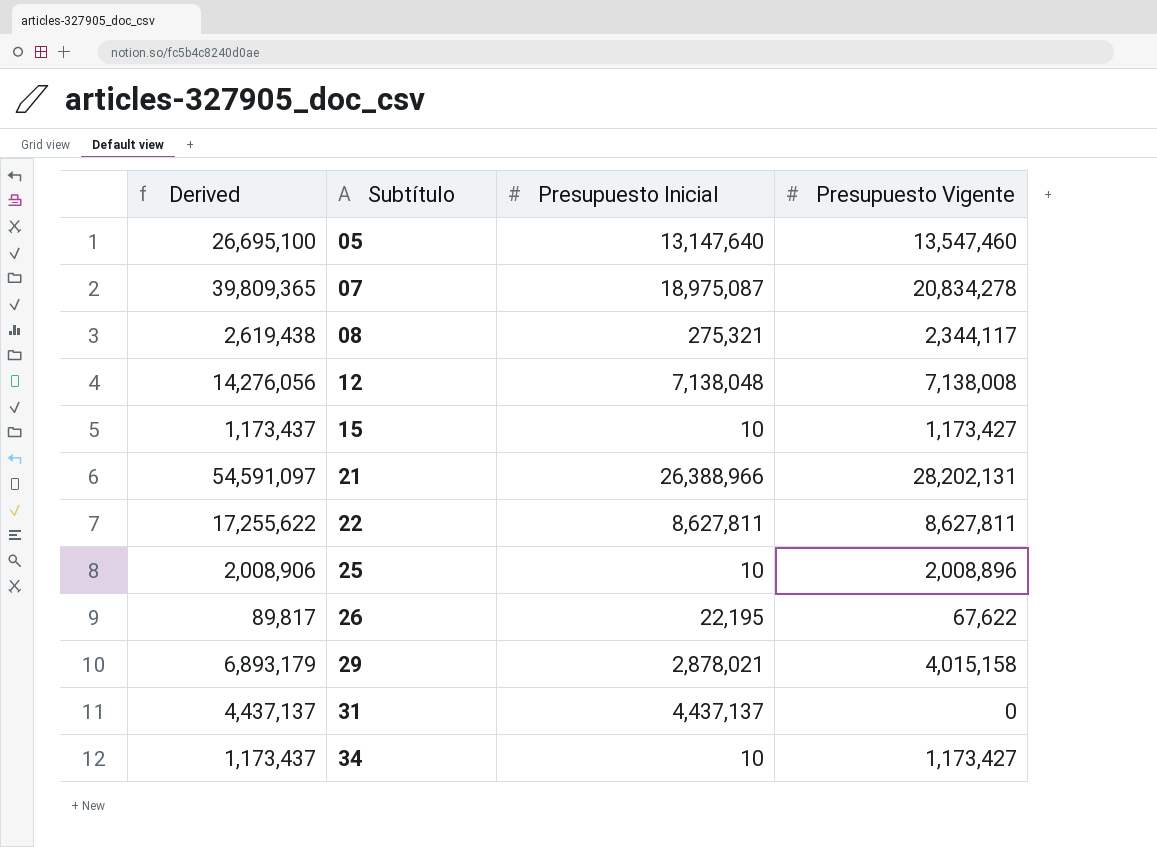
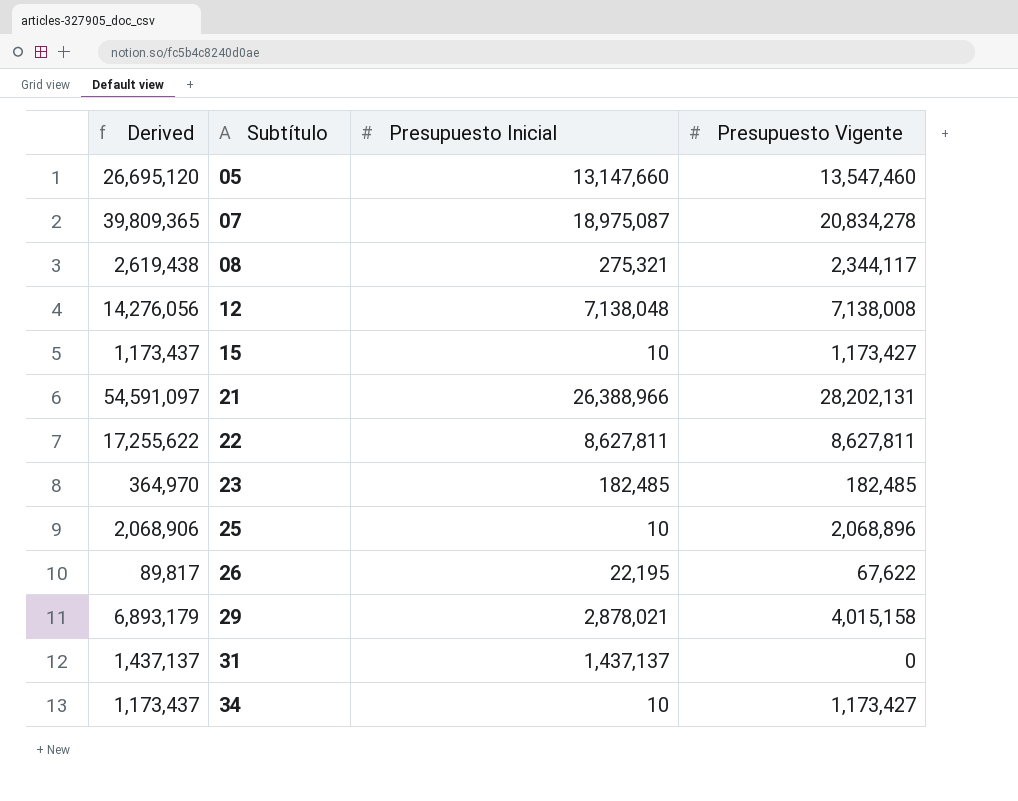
05 | Derived: 26,695,100 -> 26,695,120
05 | Presupuesto Inicial: 13,147,640 -> 13,147,660
row 23: none -> 364,970 | 182,485 | 182,485
25 | Derived: 2,008,906 -> 2,068,906
25 | Presupuesto Vigente: 2,008,896 -> 2,068,896
31 | Derived: 4,437,137 -> 1,437,137
31 | Presupuesto Inicial: 4,437,137 -> 1,437,137

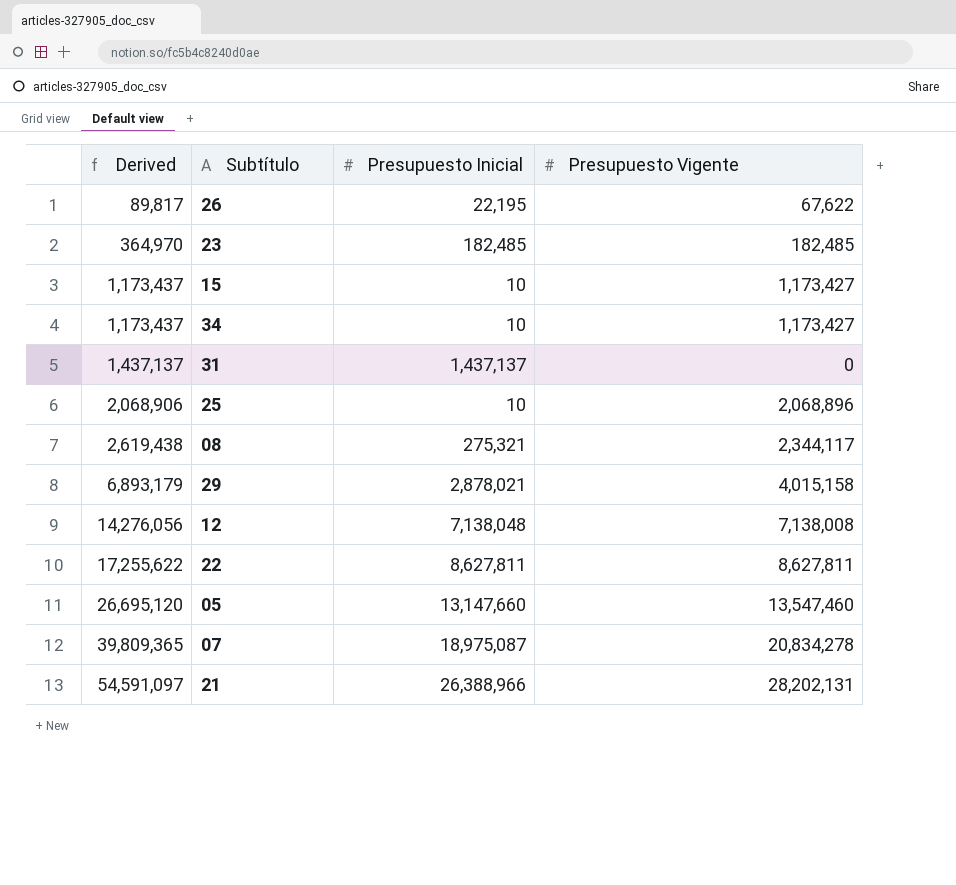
row order: Subtítulo ascending -> Derived ascending

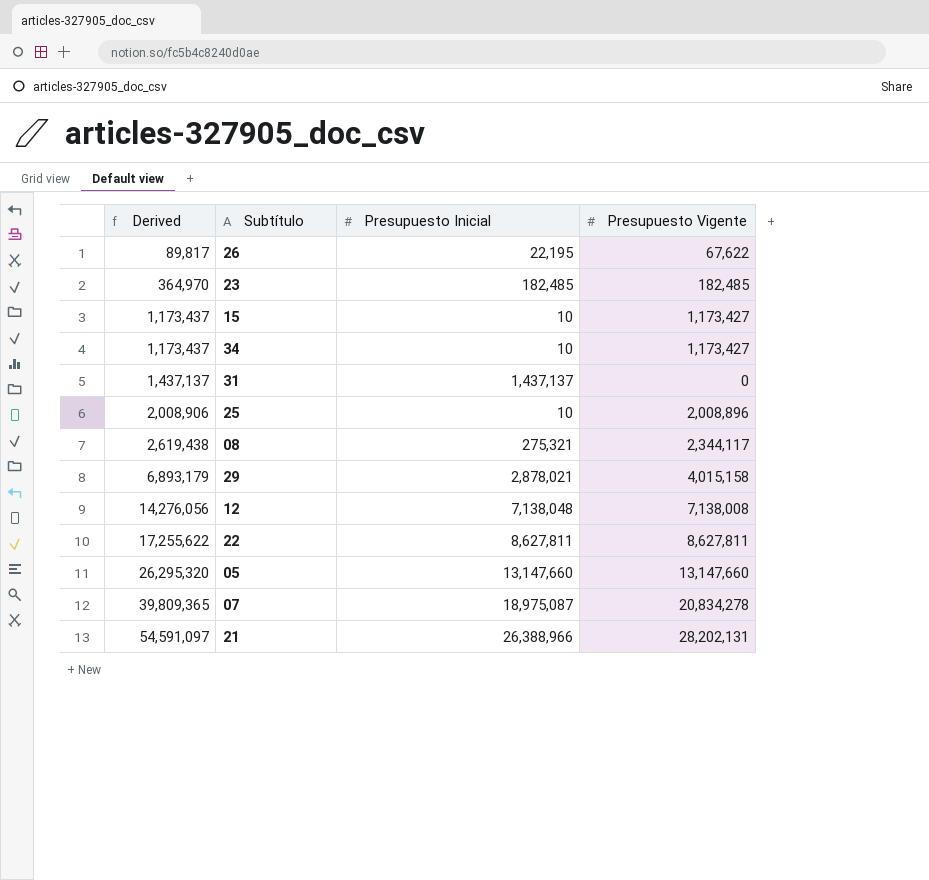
25 | Derived: 2,068,906 -> 2,008,906
25 | Presupuesto Vigente: 2,068,896 -> 2,008,896
05 | Derived: 26,695,120 -> 26,295,320
05 | Presupuesto Vigente: 13,547,460 -> 13,147,660

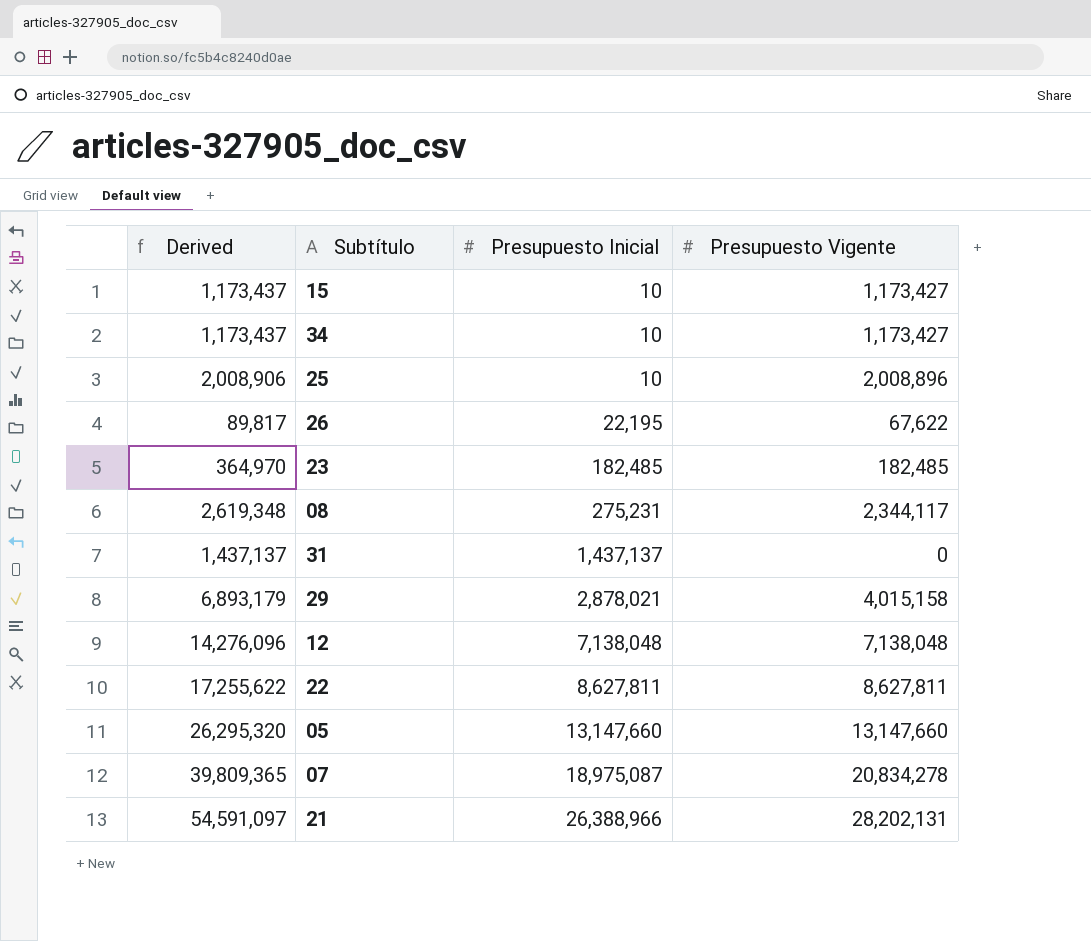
row order: Derived ascending -> Presupuesto Inicial ascending
08 | Derived: 2,619,438 -> 2,619,348
08 | Presupuesto Inicial: 275,321 -> 275,231
12 | Derived: 14,276,056 -> 14,276,096
12 | Presupuesto Vigente: 7,138,008 -> 7,138,048

